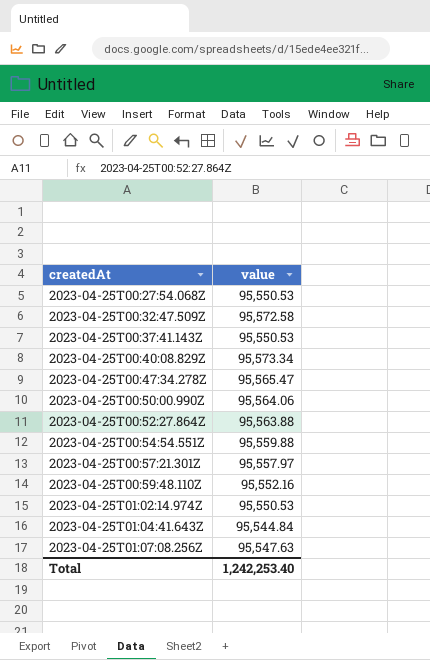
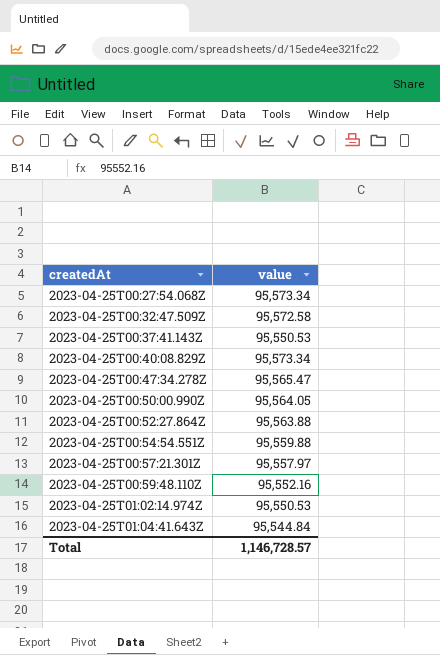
row 2023-04-25T01:07:08.256Z: 95,547.63 -> none
2023-04-25T00:27:54.068Z | value: 95,550.53 -> 95,573.34
2023-04-25T00:50:00.990Z | value: 95,564.06 -> 95,564.05
Total | value: 1,242,253.40 -> 1,146,728.57

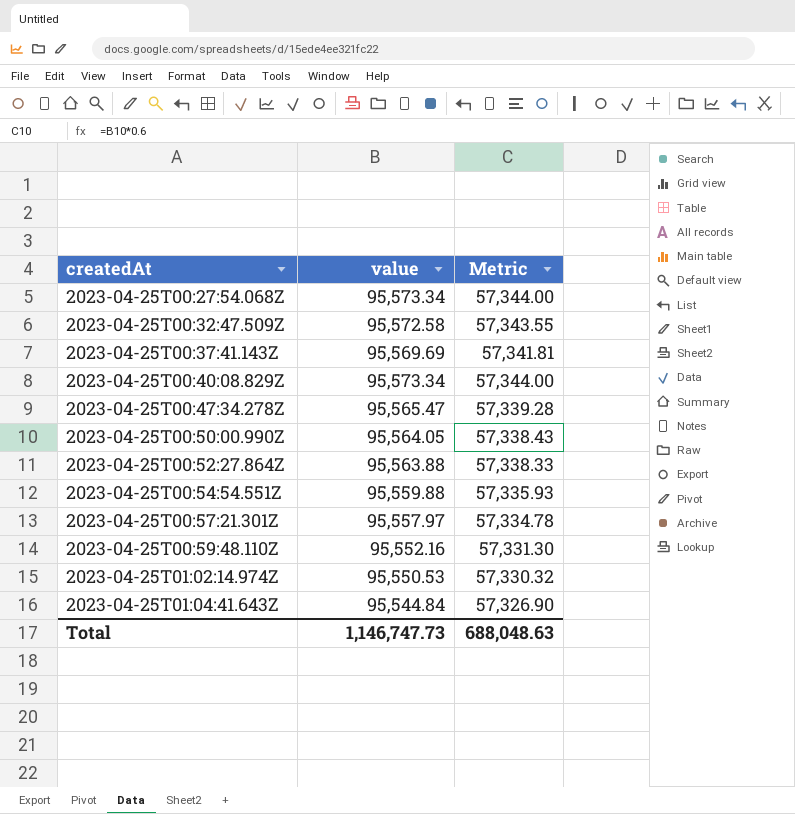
column Metric | formula: none -> [value] * 0.6
2023-04-25T00:37:41.143Z | value: 95,550.53 -> 95,569.69
Total | value: 1,146,728.57 -> 1,146,747.73

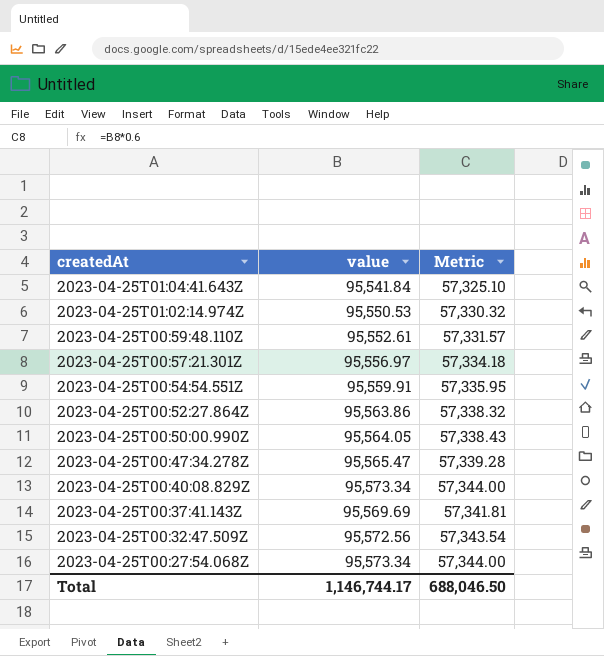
row order: createdAt ascending -> createdAt descending
2023-04-25T01:04:41.643Z | value: 95,544.84 -> 95,541.84
2023-04-25T01:04:41.643Z | Metric: 57,326.90 -> 57,325.10
2023-04-25T00:59:48.110Z | value: 95,552.16 -> 95,552.61
2023-04-25T00:59:48.110Z | Metric: 57,331.30 -> 57,331.57
2023-04-25T00:57:21.301Z | value: 95,557.97 -> 95,556.97
2023-04-25T00:57:21.301Z | Metric: 57,334.78 -> 57,334.18
2023-04-25T00:54:54.551Z | value: 95,559.88 -> 95,559.91
2023-04-25T00:54:54.551Z | Metric: 57,335.93 -> 57,335.95
2023-04-25T00:52:27.864Z | value: 95,563.88 -> 95,563.86
2023-04-25T00:52:27.864Z | Metric: 57,338.33 -> 57,338.32
2023-04-25T00:32:47.509Z | value: 95,572.58 -> 95,572.56
2023-04-25T00:32:47.509Z | Metric: 57,343.55 -> 57,343.54
Total | value: 1,146,747.73 -> 1,146,744.17
Total | Metric: 688,048.63 -> 688,046.50

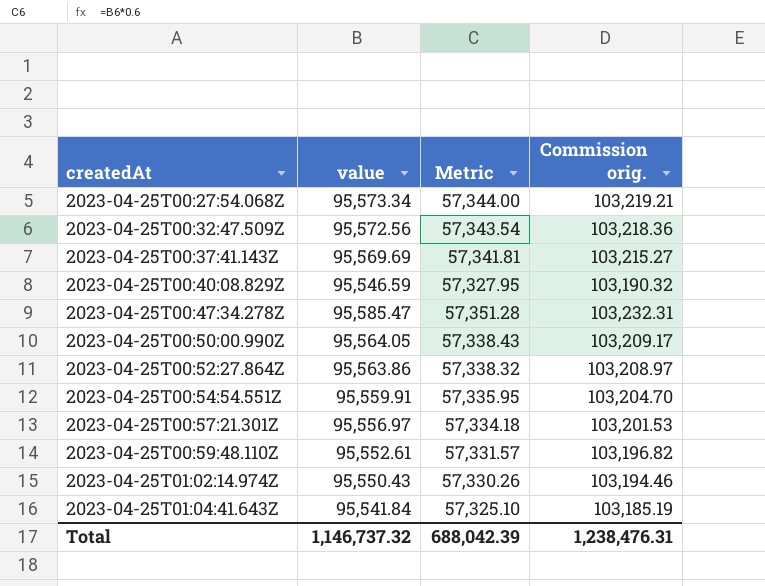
row order: createdAt descending -> createdAt ascending
column Commission orig. | formula: none -> [value] * 1.08
2023-04-25T00:40:08.829Z | value: 95,573.34 -> 95,546.59
2023-04-25T00:40:08.829Z | Metric: 57,344.00 -> 57,327.95
2023-04-25T00:47:34.278Z | value: 95,565.47 -> 95,585.47
2023-04-25T00:47:34.278Z | Metric: 57,339.28 -> 57,351.28
2023-04-25T01:02:14.974Z | value: 95,550.53 -> 95,550.43
2023-04-25T01:02:14.974Z | Metric: 57,330.32 -> 57,330.26
Total | value: 1,146,744.17 -> 1,146,737.32
Total | Metric: 688,046.50 -> 688,042.39

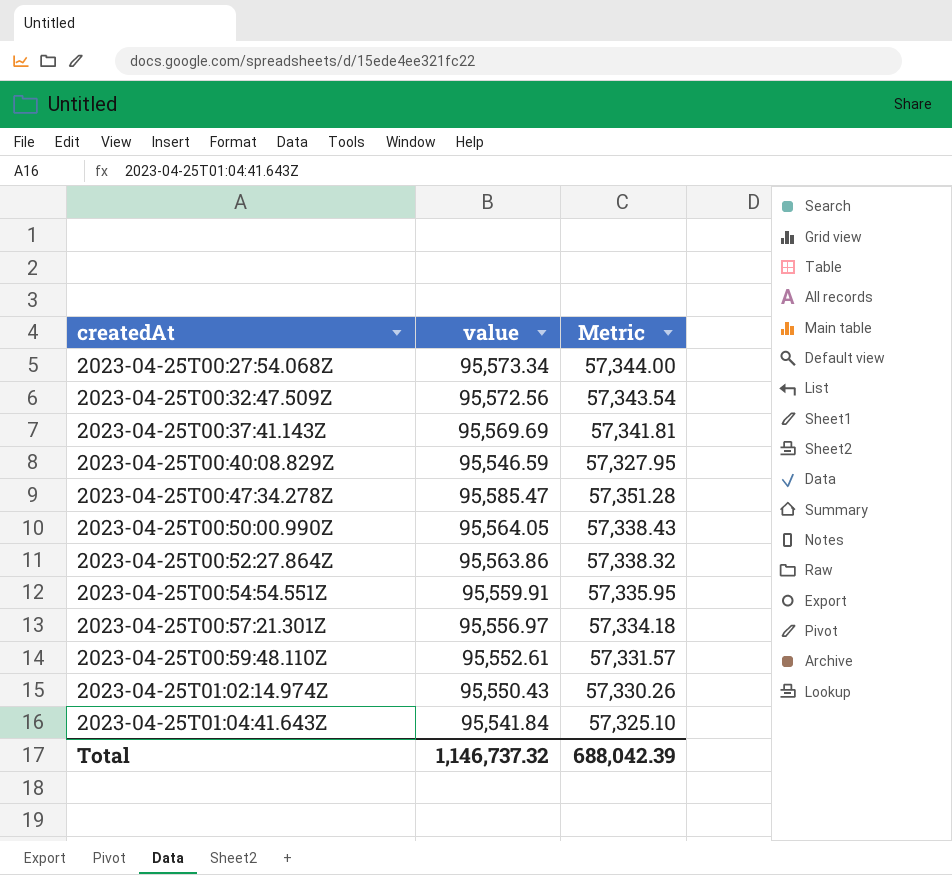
column Commission orig. | formula: [value] * 1.08 -> none

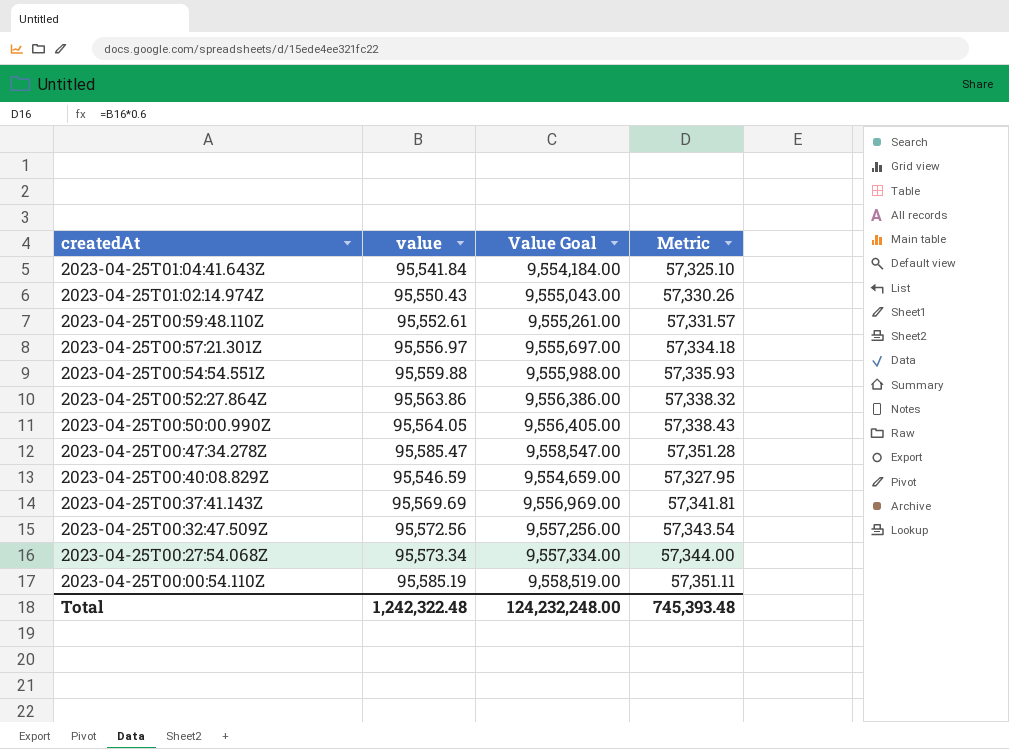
row order: createdAt ascending -> createdAt descending
column Value Goal | formula: none -> [value] * 100
2023-04-25T00:54:54.551Z | value: 95,559.91 -> 95,559.88
2023-04-25T00:54:54.551Z | Metric: 57,335.95 -> 57,335.93
row 2023-04-25T00:00:54.110Z: none -> 95,585.19 | 9,558,519.00 | 57,351.11
Total | value: 1,146,737.32 -> 1,242,322.48
Total | Metric: 688,042.39 -> 745,393.48

